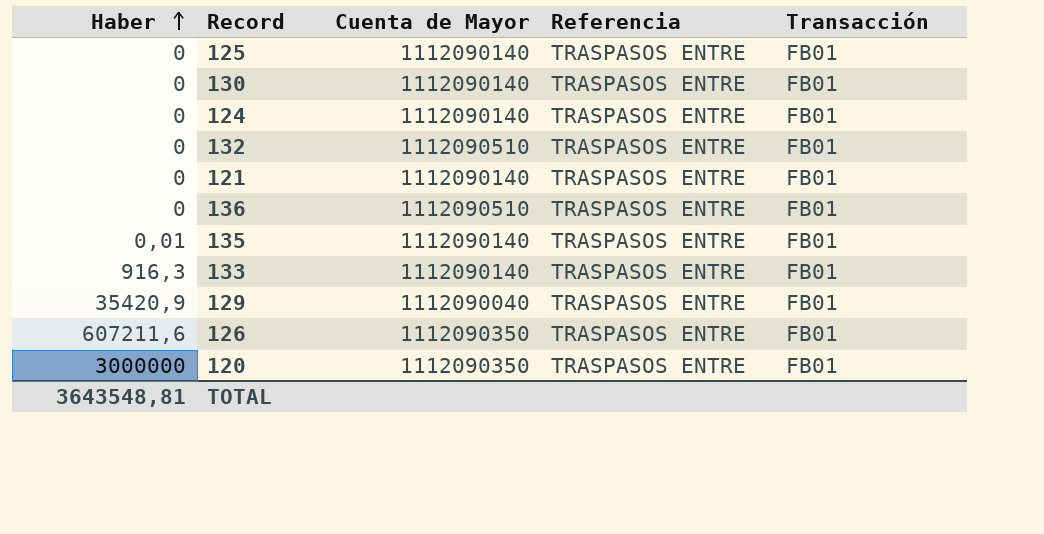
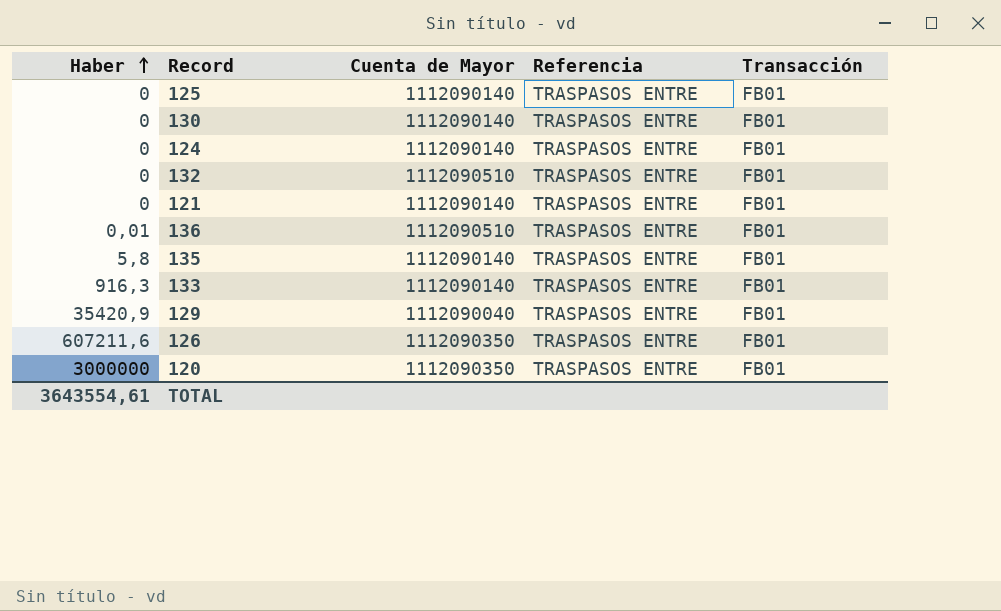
136 | Haber: 0 -> 0,01
135 | Haber: 0,01 -> 5,8
TOTAL | Haber: 3643548,81 -> 3643554,61

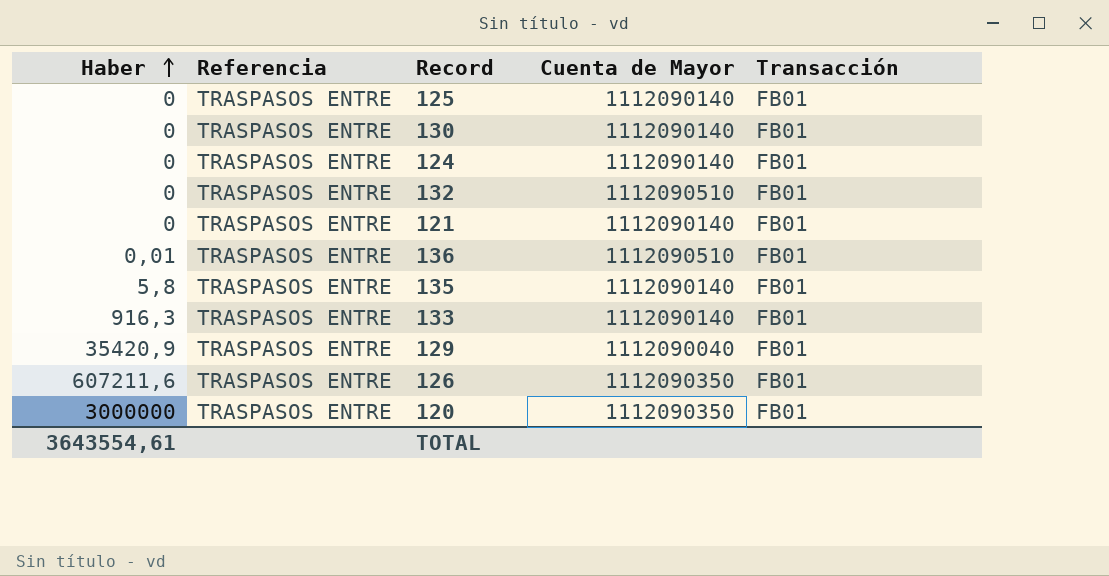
column Referencia | position: 4 -> 2

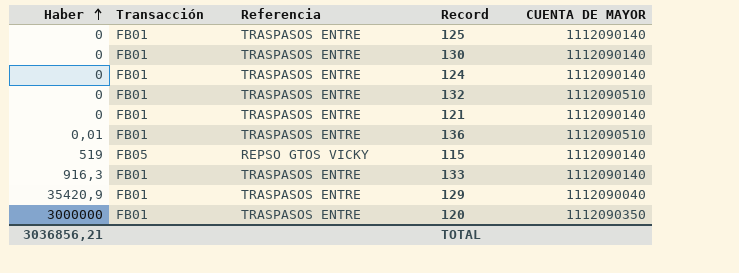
column Transacción | position: 5 -> 2
column name: Cuenta de Mayor -> CUENTA DE MAYOR
row 135: 5,8 | TRASPASOS ENTRE | 1112090140 | FB01 -> none
row 126: 607211,6 | TRASPASOS ENTRE | 1112090350 | FB01 -> none
row 115: none -> 519 | FB05 | REPSO GTOS VICKY | 1112090140
TOTAL | Haber: 3643554,61 -> 3036856,21

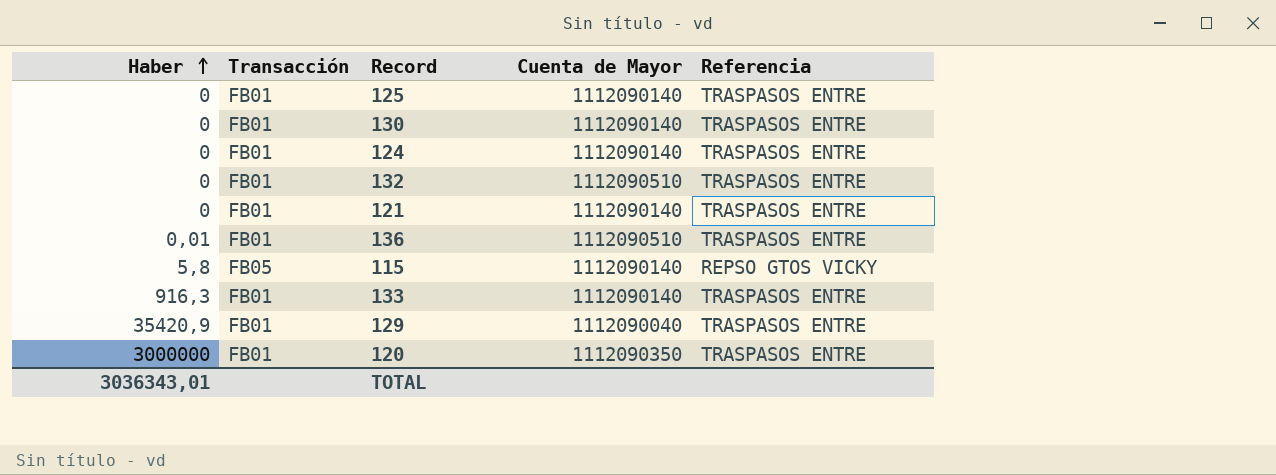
column name: CUENTA DE MAYOR -> Cuenta de Mayor
column Referencia | position: 3 -> 5
115 | Haber: 519 -> 5,8
TOTAL | Haber: 3036856,21 -> 3036343,01

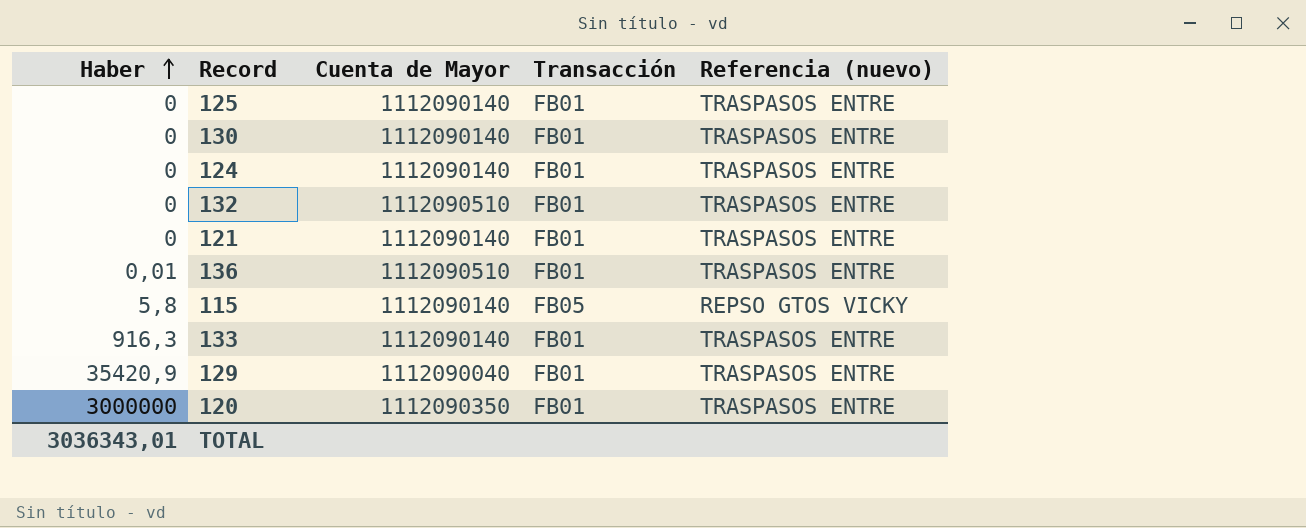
column Transacción | position: 2 -> 4
column name: Referencia -> Referencia (nuevo)

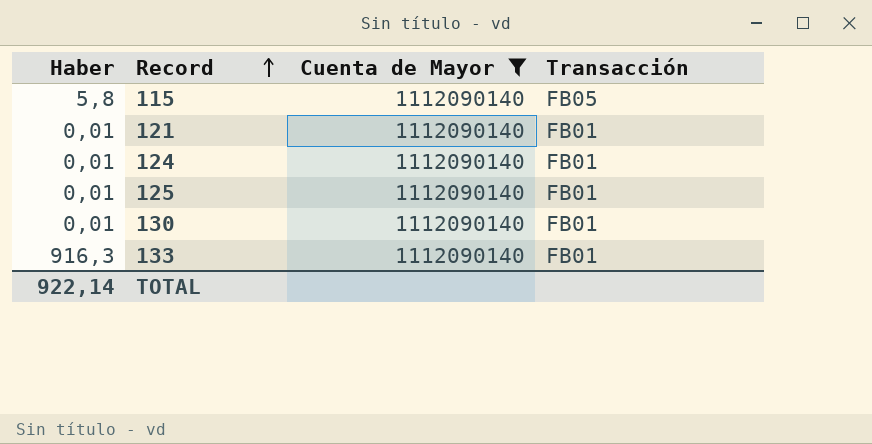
filter: none -> Cuenta de Mayor = 1112090140
row order: Haber ascending -> Record ascending
column Referencia (nuevo) | position: 5 -> none
121 | Haber: 0 -> 0,01
124 | Haber: 0 -> 0,01
125 | Haber: 0 -> 0,01
130 | Haber: 0 -> 0,01
TOTAL | Haber: 3036343,01 -> 922,14

